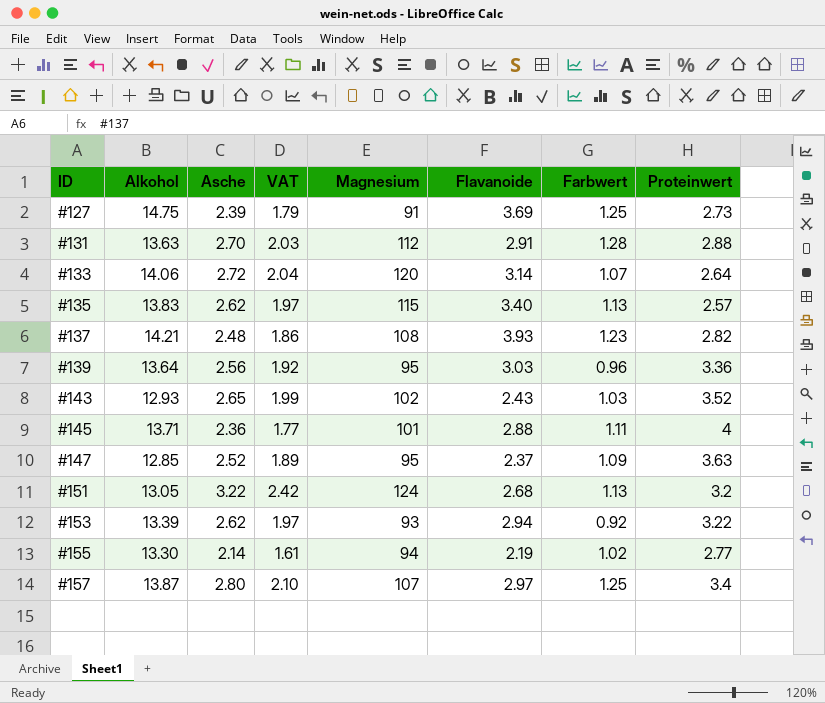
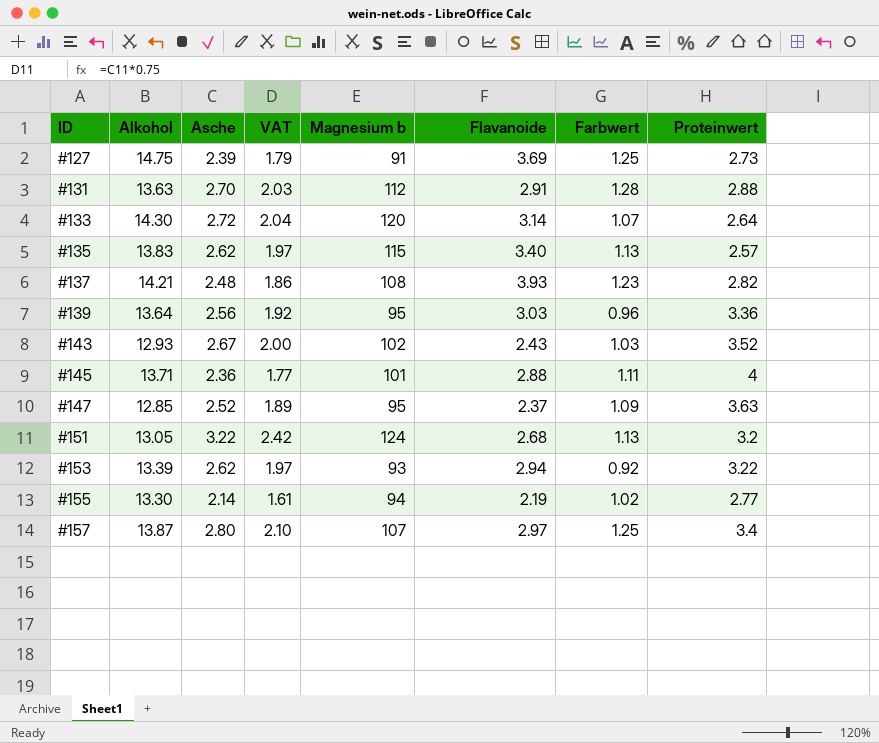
column name: Magnesium -> Magnesium b
#133 | Alkohol: 14.06 -> 14.30
#143 | Asche: 2.65 -> 2.67
#143 | VAT: 1.99 -> 2.00

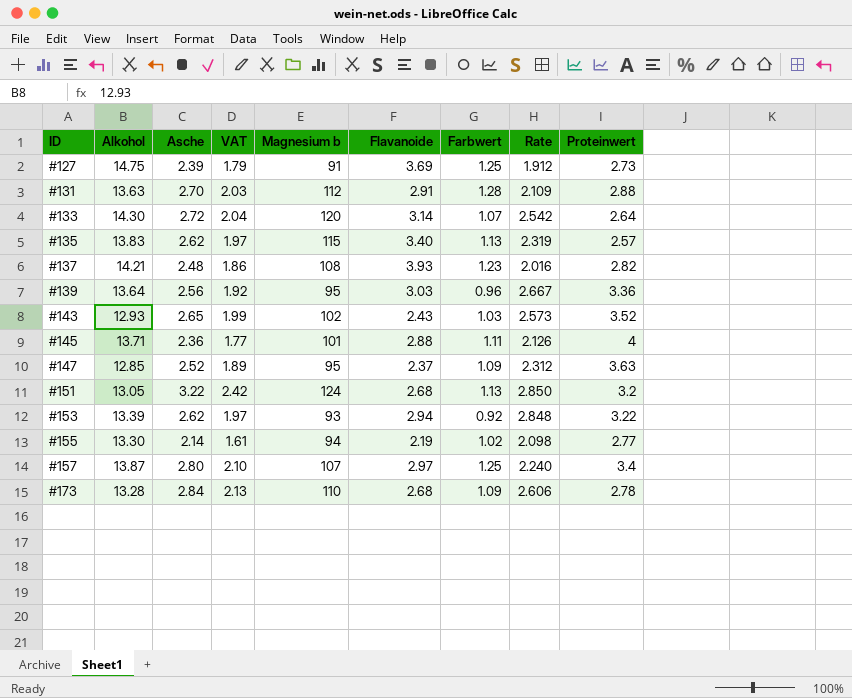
column Rate | formula: none -> [Asche] / [Farbwert]
#143 | Asche: 2.67 -> 2.65
#143 | VAT: 2.00 -> 1.99
row #173: none -> 13.28 | 2.84 | 2.13 | 110 | 2.68 | 1.09 | 2.606 | 2.78

